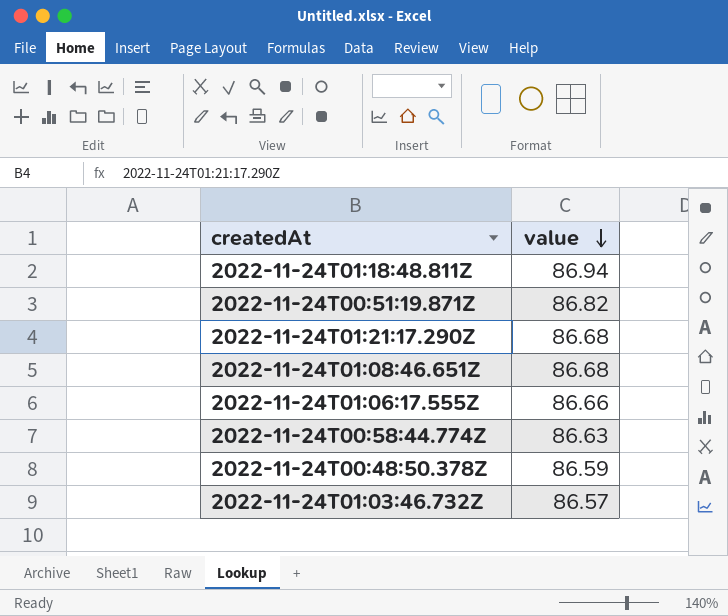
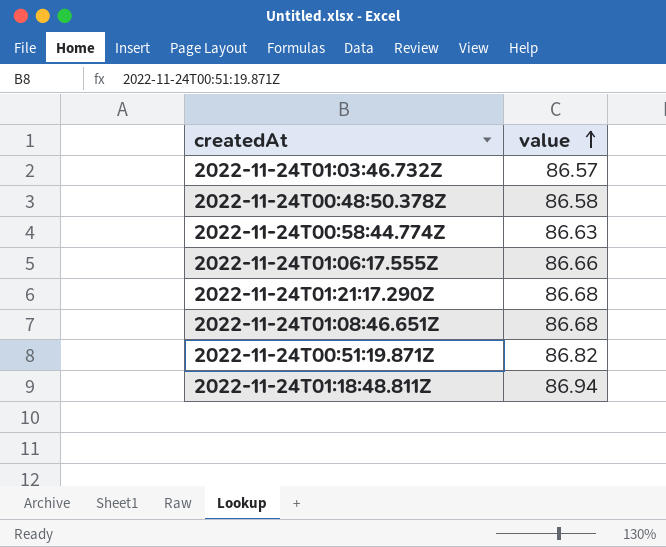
row order: value descending -> value ascending
2022-11-24T00:48:50.378Z | value: 86.59 -> 86.58

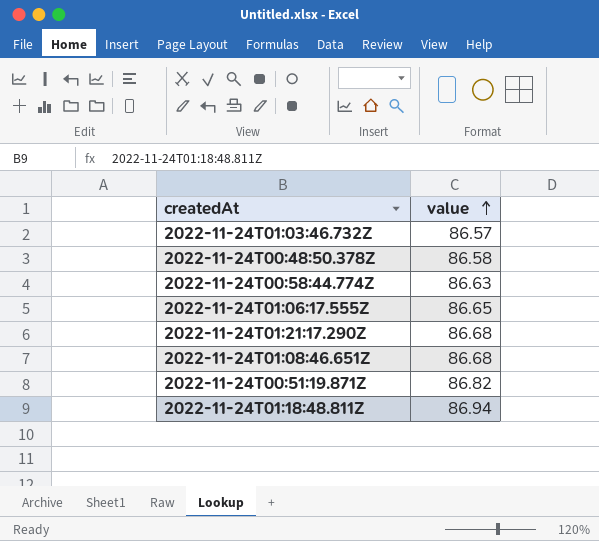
2022-11-24T01:06:17.555Z | value: 86.66 -> 86.65

